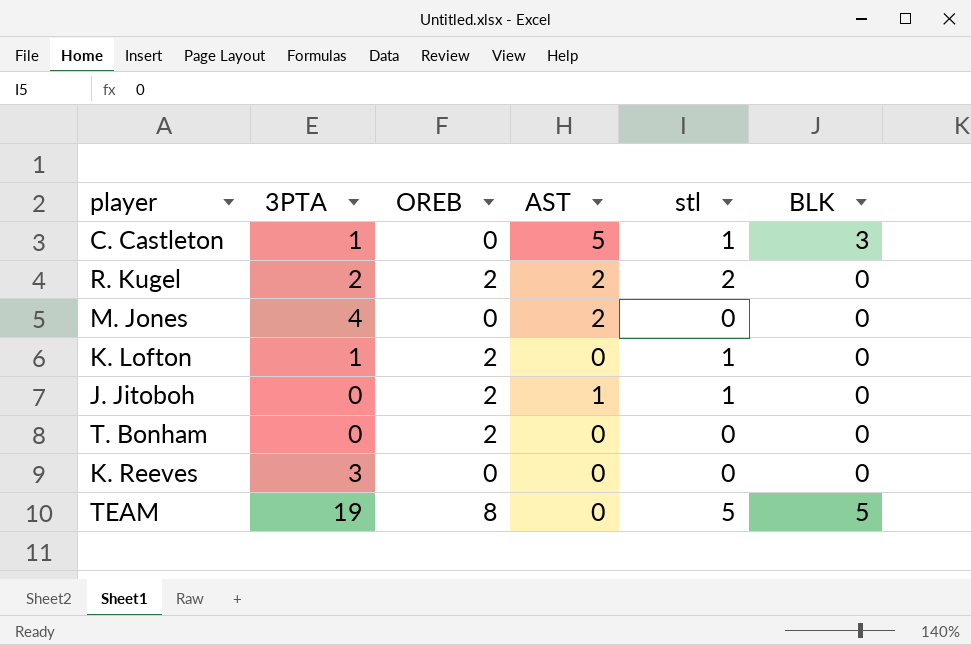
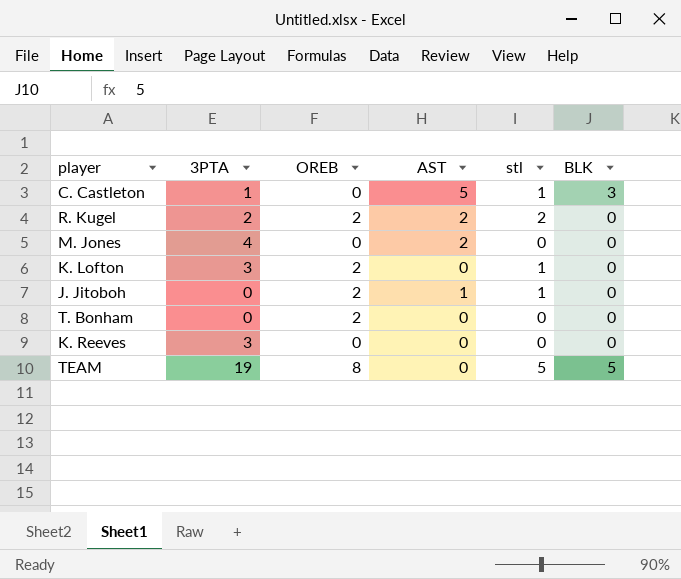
K. Lofton | 3PTA: 1 -> 3

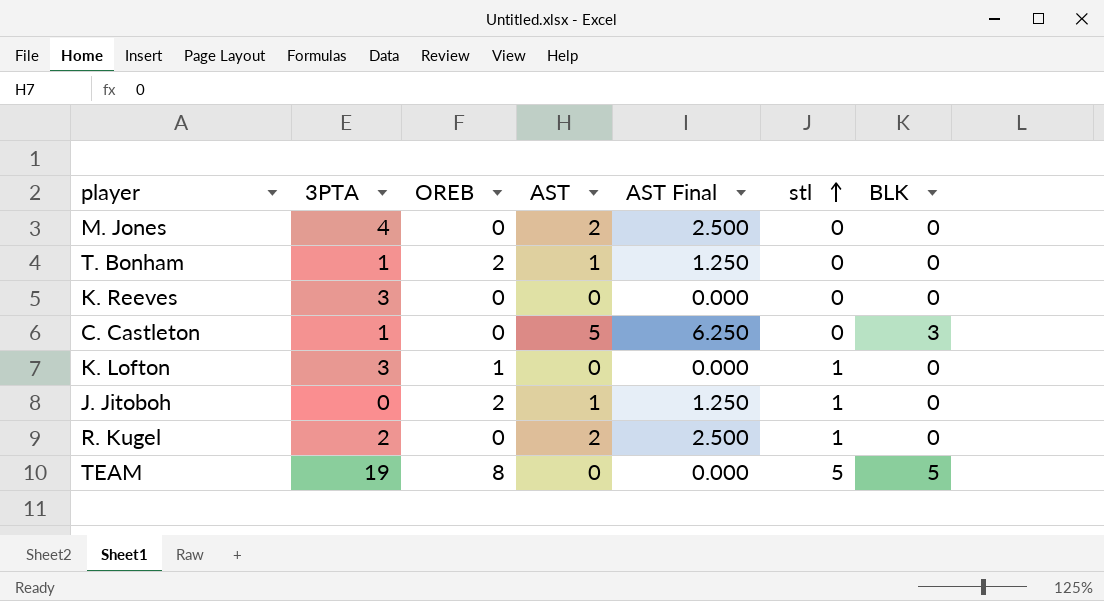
row order: none -> stl ascending
column AST Final | formula: none -> [AST] * 1.25
T. Bonham | 3PTA: 0 -> 1
T. Bonham | AST: 0 -> 1
C. Castleton | stl: 1 -> 0
K. Lofton | OREB: 2 -> 1
R. Kugel | OREB: 2 -> 0
R. Kugel | stl: 2 -> 1

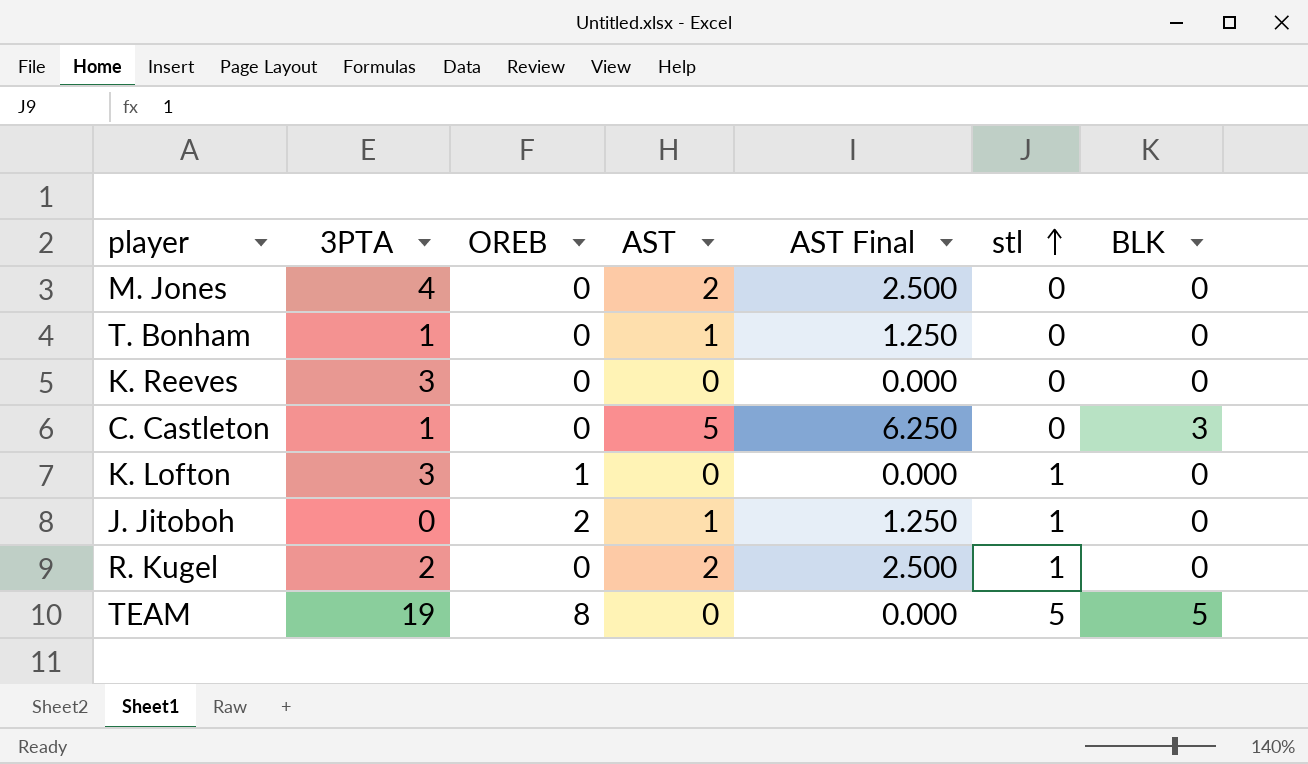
T. Bonham | OREB: 2 -> 0

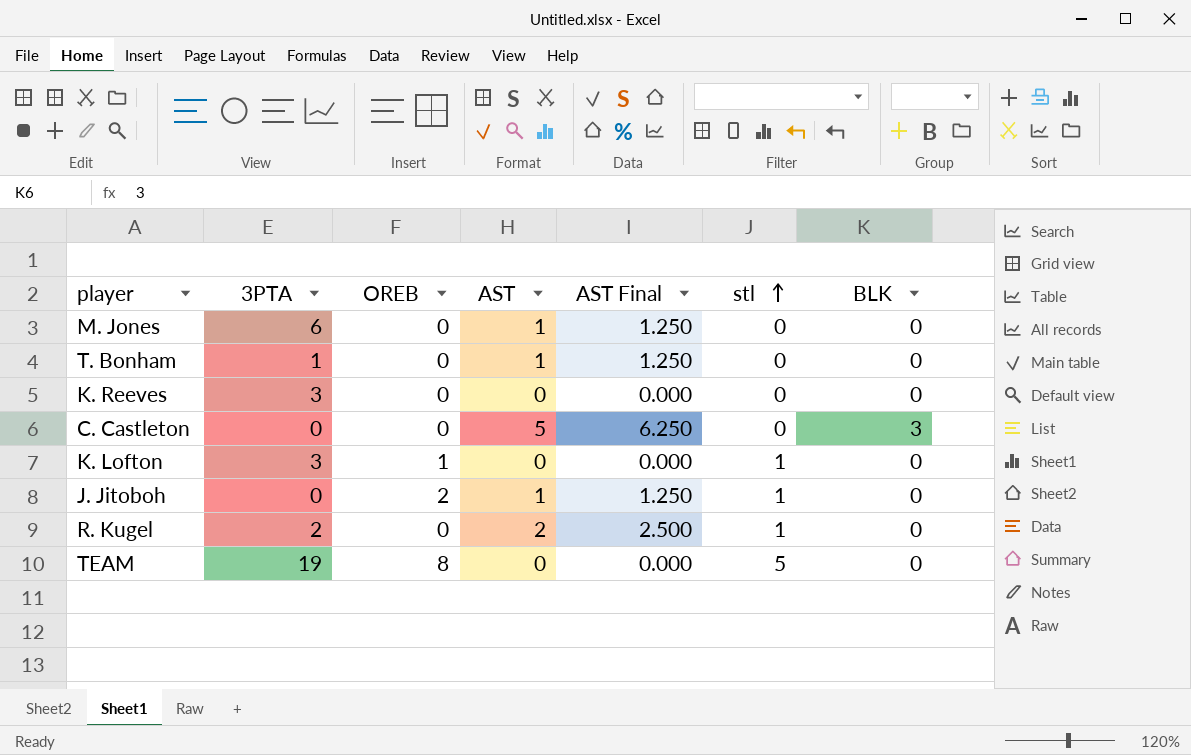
M. Jones | 3PTA: 4 -> 6
M. Jones | AST: 2 -> 1
M. Jones | AST Final: 2.500 -> 1.250
C. Castleton | 3PTA: 1 -> 0
TEAM | BLK: 5 -> 0

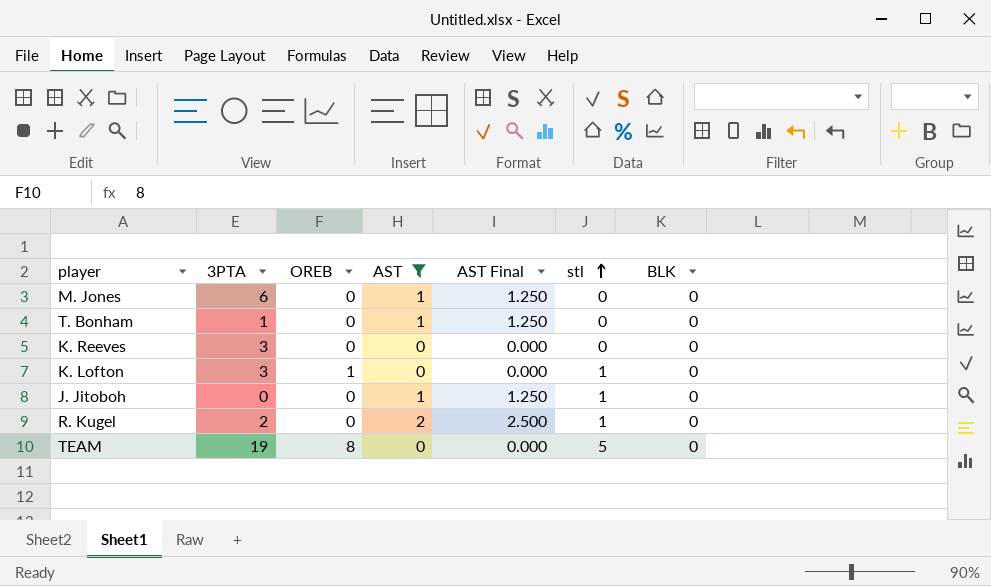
filter: none -> AST != 5
J. Jitoboh | OREB: 2 -> 0

